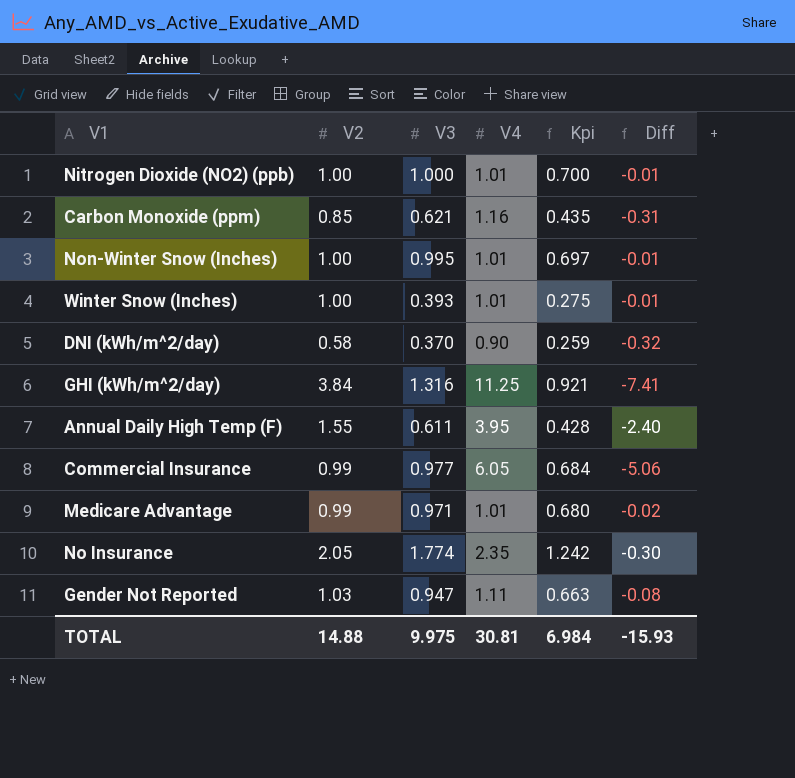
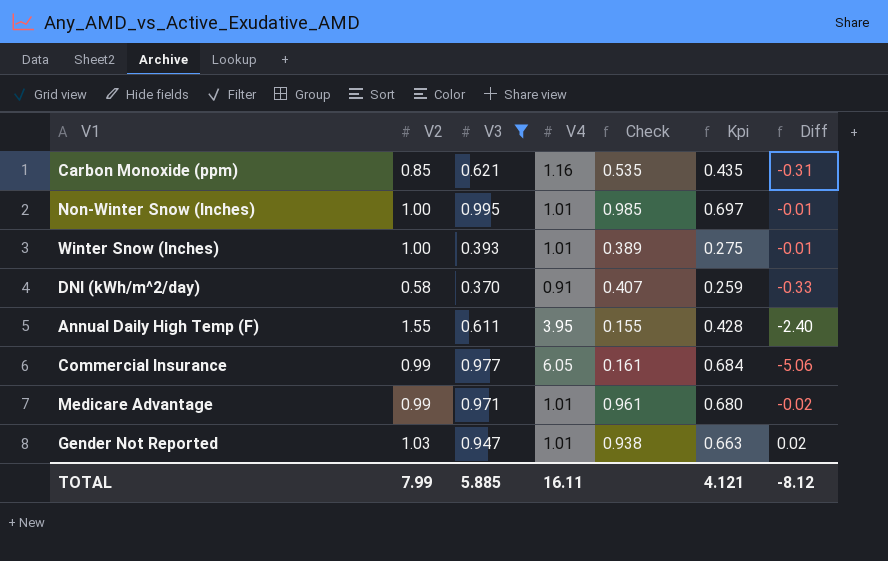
filter: none -> V3 <= 0.995
column Check | formula: none -> [V3] / [V4]
DNI (kWh/m^2/day) | V4: 0.90 -> 0.91
DNI (kWh/m^2/day) | Diff: -0.32 -> -0.33
Gender Not Reported | V4: 1.11 -> 1.01
Gender Not Reported | Diff: -0.08 -> 0.02
TOTAL | V2: 14.88 -> 7.99
TOTAL | V3: 9.975 -> 5.885
TOTAL | V4: 30.81 -> 16.11
TOTAL | Kpi: 6.984 -> 4.121
TOTAL | Diff: -15.93 -> -8.12

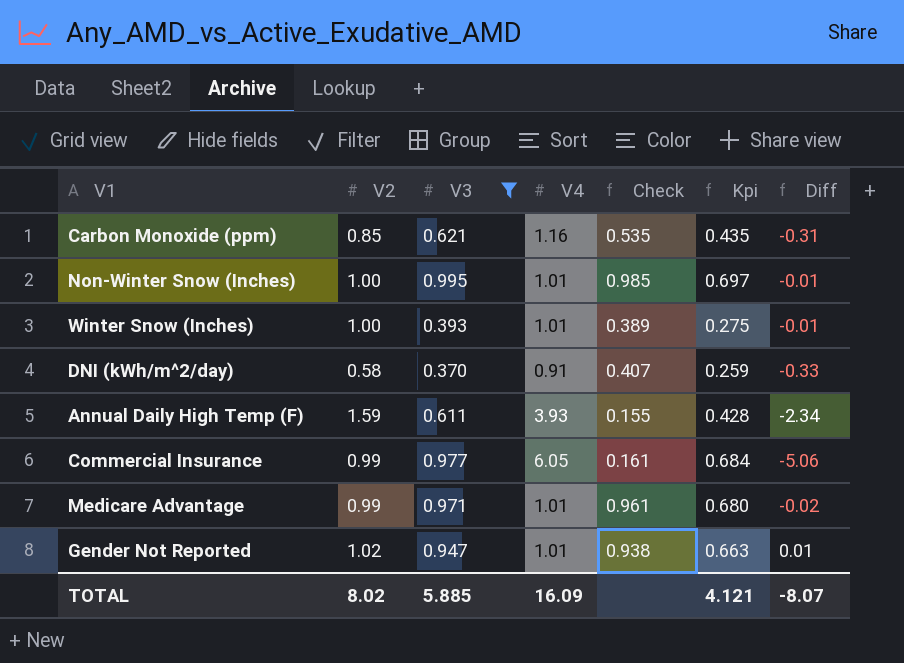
Annual Daily High Temp (F) | V2: 1.55 -> 1.59
Annual Daily High Temp (F) | V4: 3.95 -> 3.93
Annual Daily High Temp (F) | Diff: -2.40 -> -2.34
Gender Not Reported | V2: 1.03 -> 1.02
Gender Not Reported | Diff: 0.02 -> 0.01
TOTAL | V2: 7.99 -> 8.02
TOTAL | V4: 16.11 -> 16.09
TOTAL | Diff: -8.12 -> -8.07

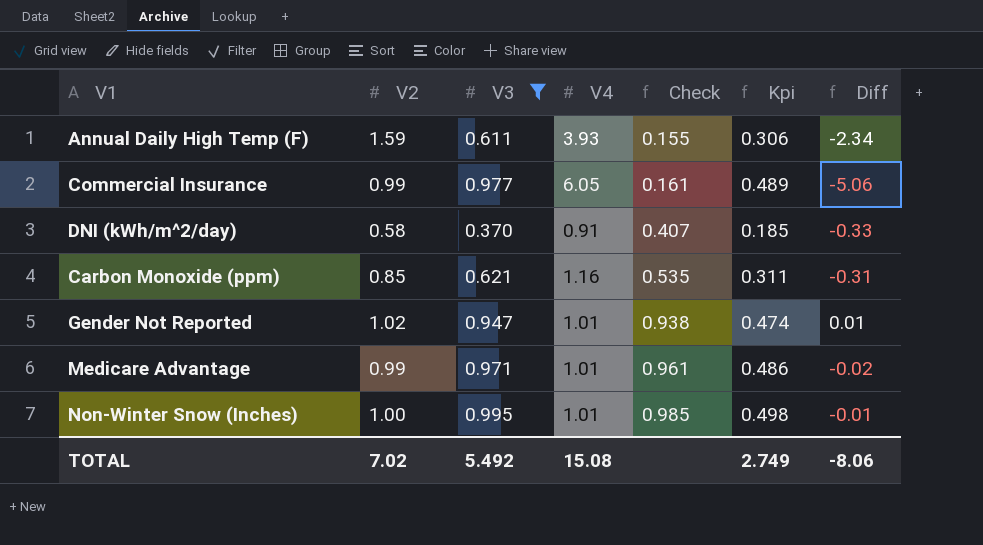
row order: none -> Check ascending
column Kpi | formula: [V3] * 0.7 -> [V3] * 0.5
row Winter Snow (Inches): 1.00 | 0.393 | 1.01 | 0.389 | 0.275 | -0.01 -> none
TOTAL | V2: 8.02 -> 7.02
TOTAL | V3: 5.885 -> 5.492
TOTAL | V4: 16.09 -> 15.08
TOTAL | Kpi: 4.121 -> 2.749
TOTAL | Diff: -8.07 -> -8.06

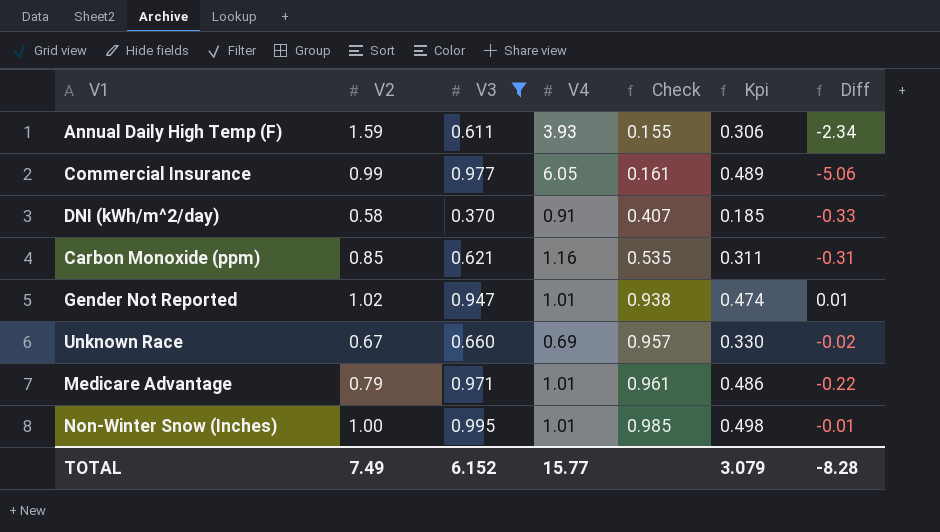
row Unknown Race: none -> 0.67 | 0.660 | 0.69 | 0.957 | 0.330 | -0.02
Medicare Advantage | V2: 0.99 -> 0.79
Medicare Advantage | Diff: -0.02 -> -0.22
TOTAL | V2: 7.02 -> 7.49
TOTAL | V3: 5.492 -> 6.152
TOTAL | V4: 15.08 -> 15.77
TOTAL | Kpi: 2.749 -> 3.079
TOTAL | Diff: -8.06 -> -8.28

